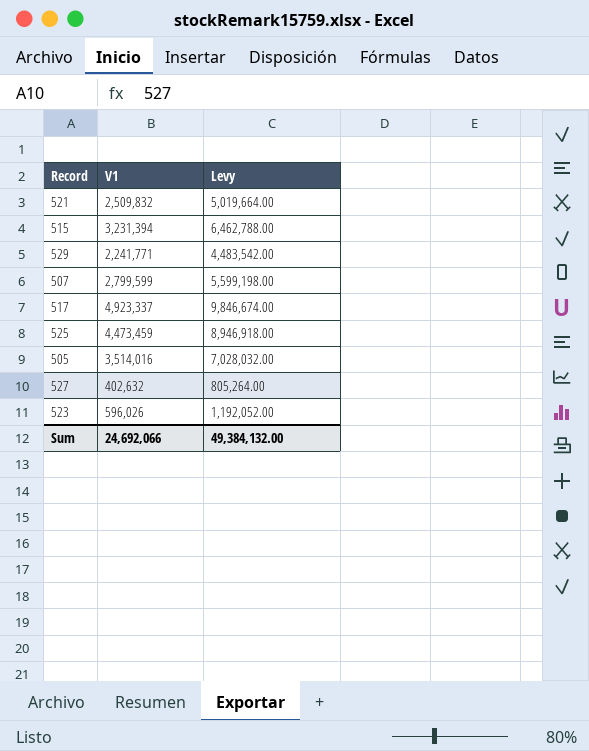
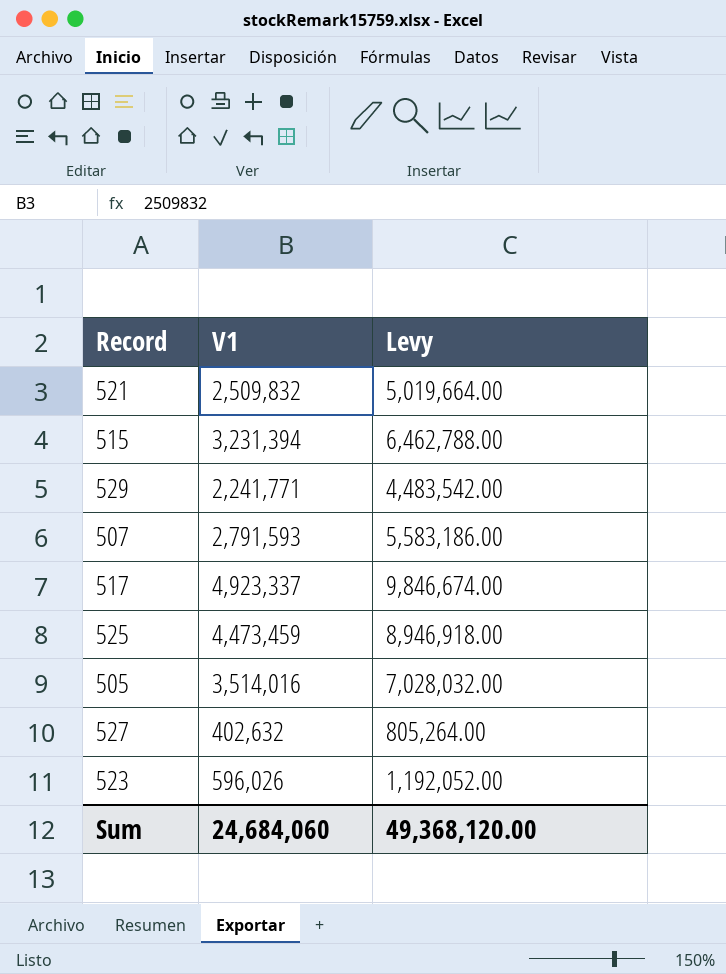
507 | V1: 2,799,599 -> 2,791,593
507 | Levy: 5,599,198.00 -> 5,583,186.00
Sum | V1: 24,692,066 -> 24,684,060
Sum | Levy: 49,384,132.00 -> 49,368,120.00

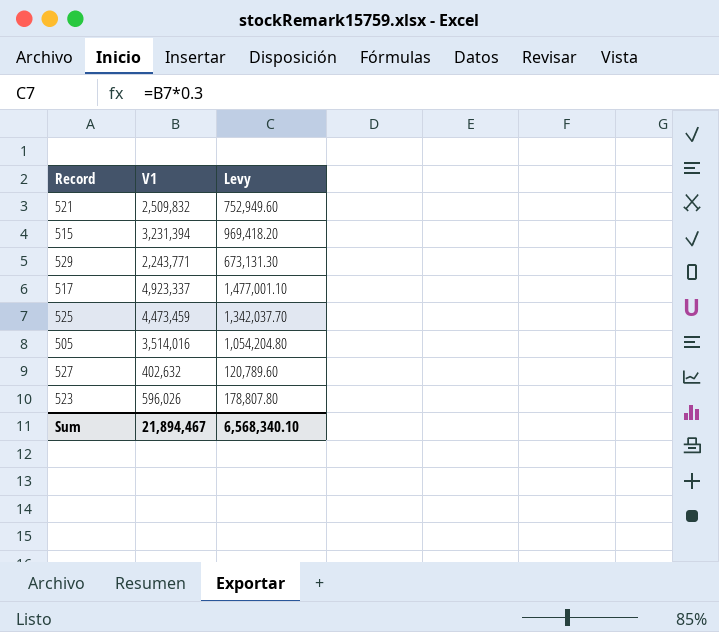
column Levy | formula: [V1] * 2 -> [V1] * 0.3
row 507: 2,791,593 | 5,583,186.00 -> none
529 | V1: 2,241,771 -> 2,243,771
Sum | V1: 24,684,060 -> 21,894,467
Sum | Levy: 49,368,120.00 -> 6,568,340.10

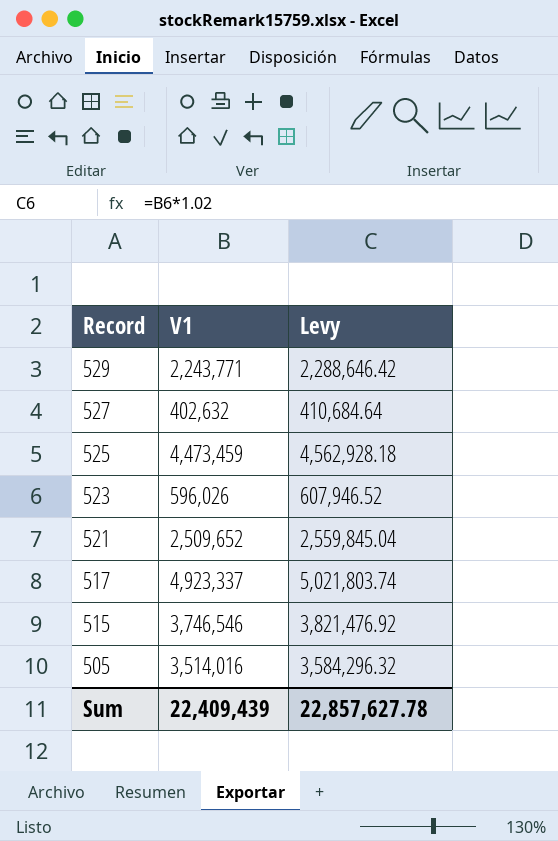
row order: none -> Record descending
column Levy | formula: [V1] * 0.3 -> [V1] * 1.02
521 | V1: 2,509,832 -> 2,509,652
515 | V1: 3,231,394 -> 3,746,546
Sum | V1: 21,894,467 -> 22,409,439
Sum | Levy: 6,568,340.10 -> 22,857,627.78

